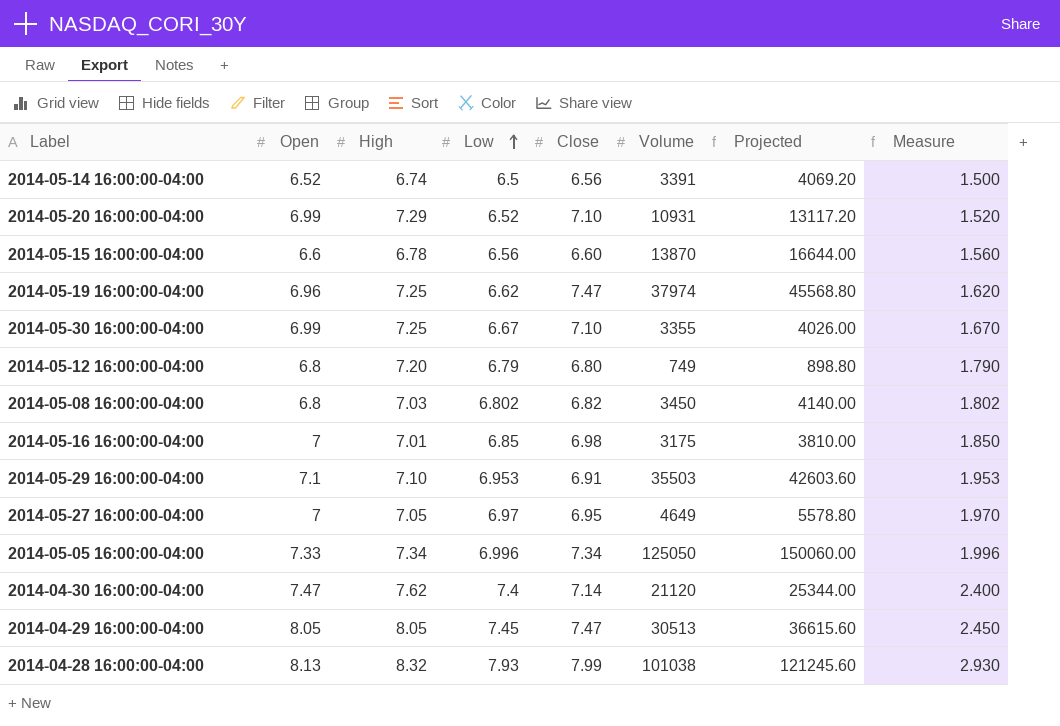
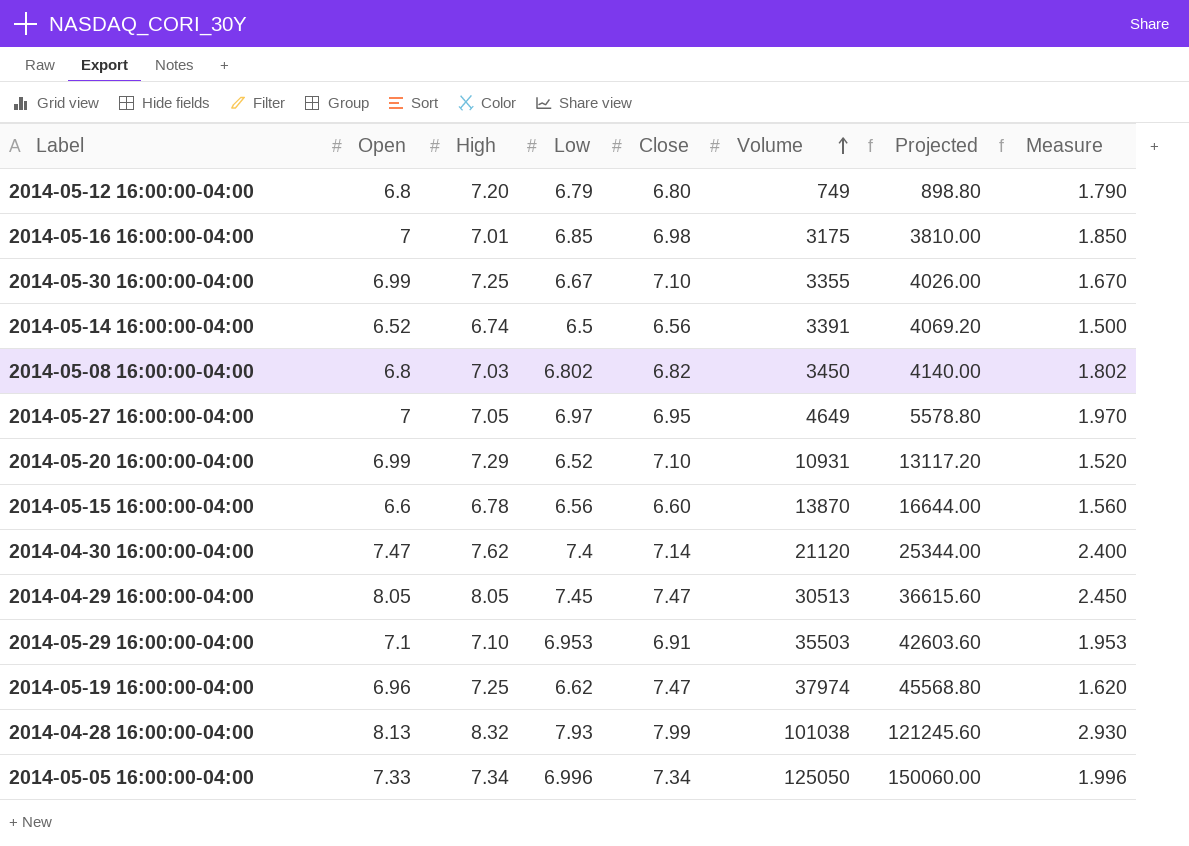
row order: Low ascending -> Volume ascending

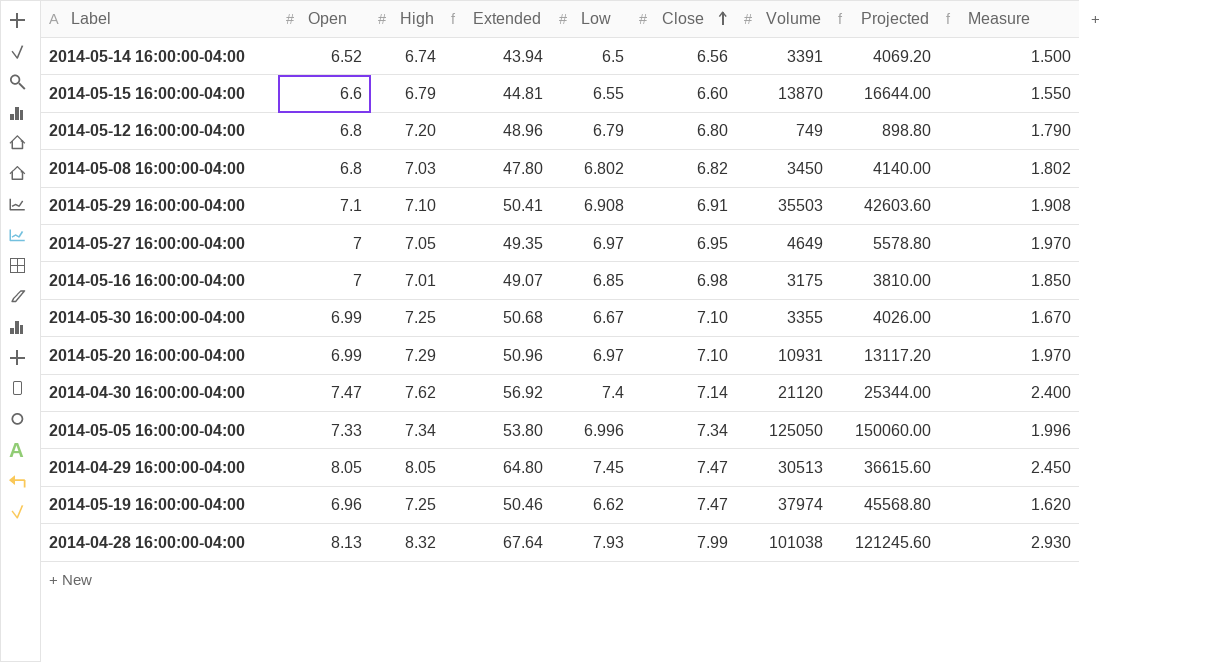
row order: Volume ascending -> Close ascending
column Extended | formula: none -> [Open] * [High]
2014-05-15 16:00:00-04:00 | High: 6.78 -> 6.79
2014-05-15 16:00:00-04:00 | Low: 6.56 -> 6.55
2014-05-15 16:00:00-04:00 | Measure: 1.560 -> 1.550
2014-05-29 16:00:00-04:00 | Low: 6.953 -> 6.908
2014-05-29 16:00:00-04:00 | Measure: 1.953 -> 1.908
2014-05-20 16:00:00-04:00 | Low: 6.52 -> 6.97
2014-05-20 16:00:00-04:00 | Measure: 1.520 -> 1.970

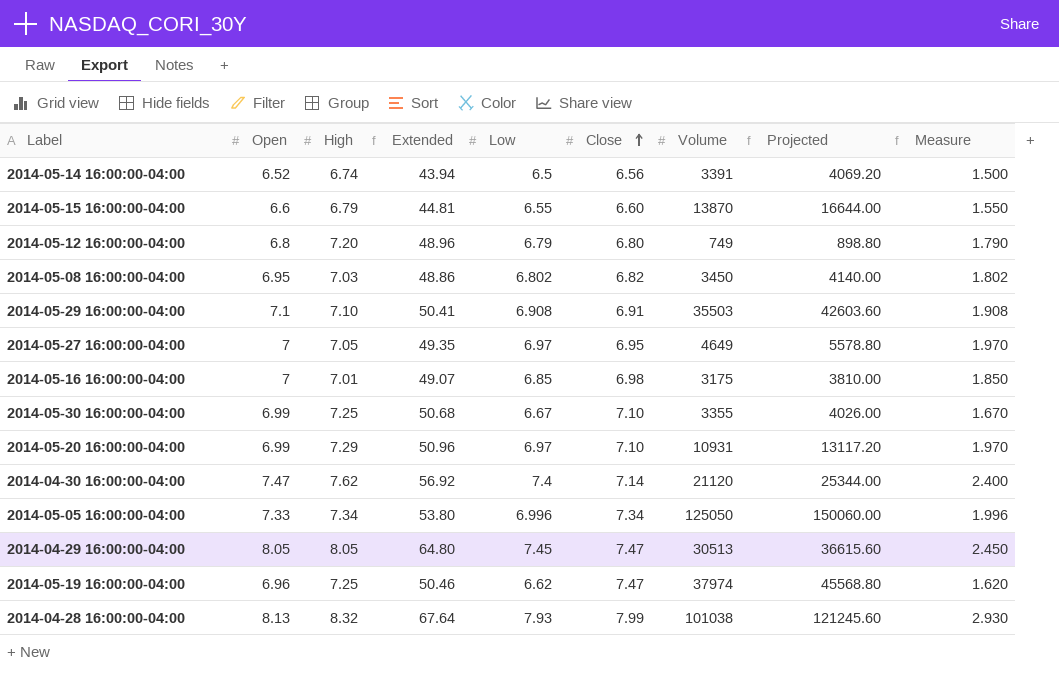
2014-05-08 16:00:00-04:00 | Open: 6.8 -> 6.95
2014-05-08 16:00:00-04:00 | Extended: 47.80 -> 48.86

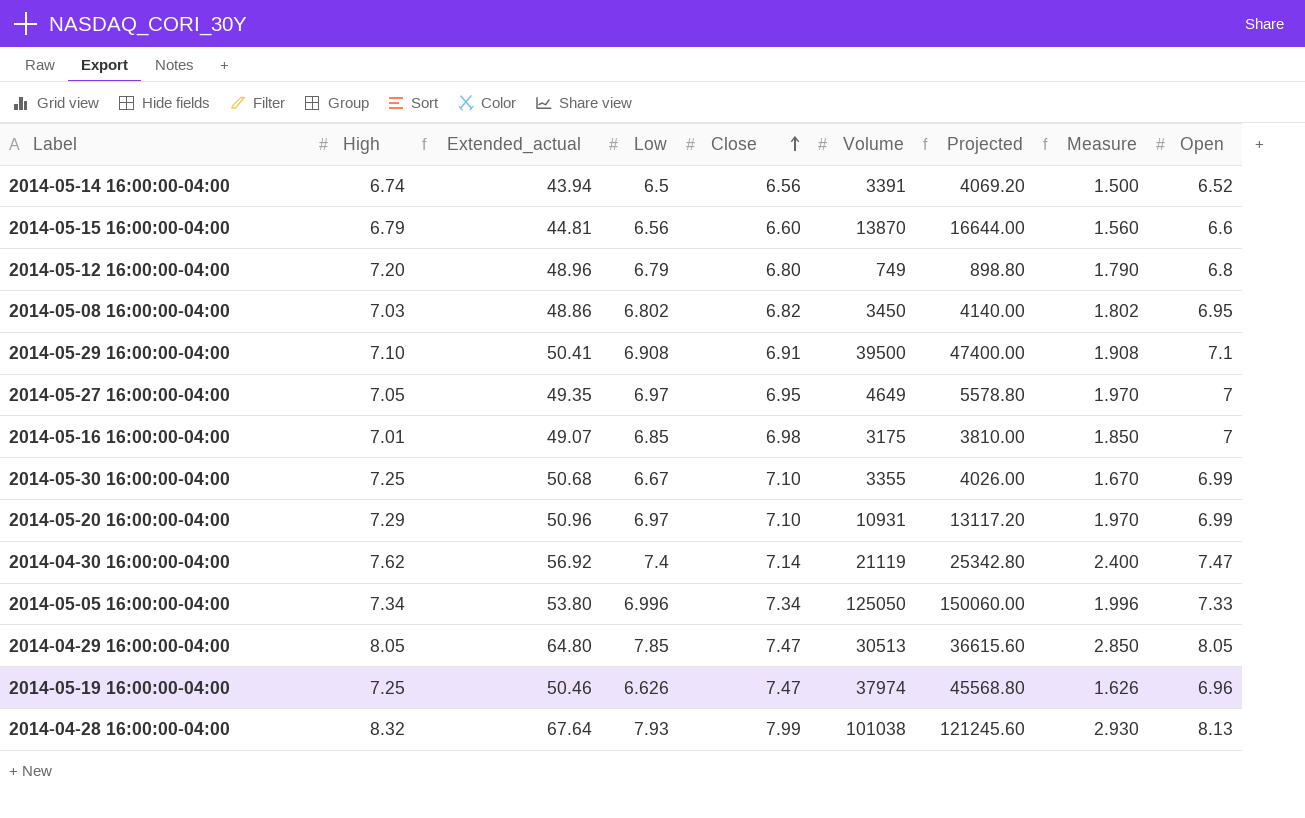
column name: Extended -> Extended_actual
column Open | position: 2 -> 9
2014-05-15 16:00:00-04:00 | Low: 6.55 -> 6.56
2014-05-15 16:00:00-04:00 | Measure: 1.550 -> 1.560
2014-05-29 16:00:00-04:00 | Volume: 35503 -> 39500
2014-05-29 16:00:00-04:00 | Projected: 42603.60 -> 47400.00
2014-04-30 16:00:00-04:00 | Volume: 21120 -> 21119
2014-04-30 16:00:00-04:00 | Projected: 25344.00 -> 25342.80
2014-04-29 16:00:00-04:00 | Low: 7.45 -> 7.85
2014-04-29 16:00:00-04:00 | Measure: 2.450 -> 2.850
2014-05-19 16:00:00-04:00 | Low: 6.62 -> 6.626
2014-05-19 16:00:00-04:00 | Measure: 1.620 -> 1.626

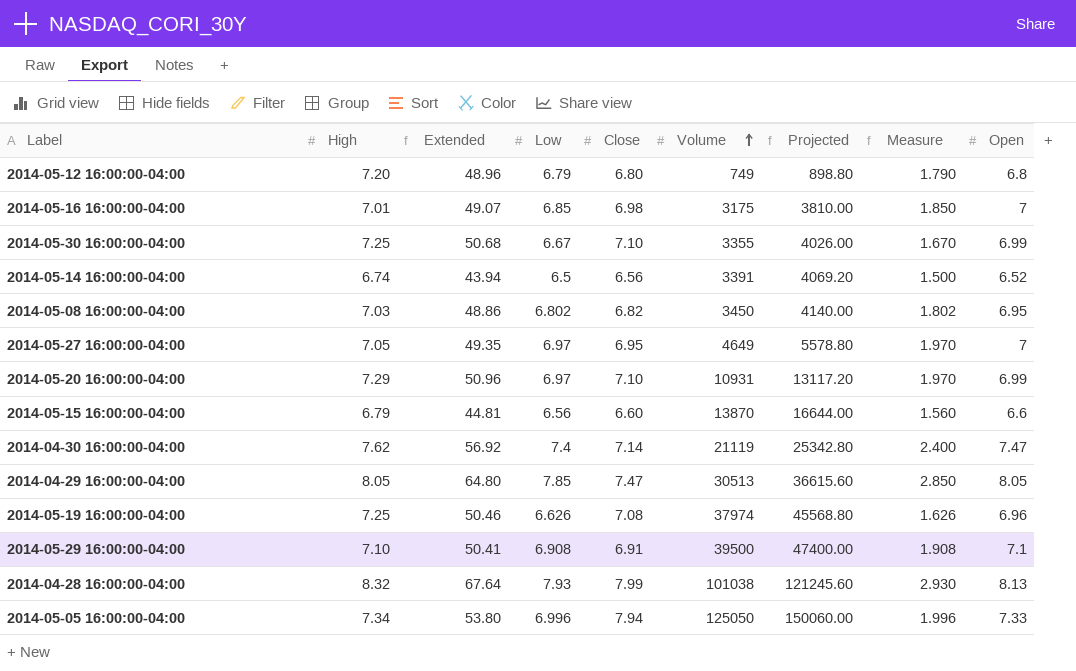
row order: Close ascending -> Volume ascending
column name: Extended_actual -> Extended
2014-05-19 16:00:00-04:00 | Close: 7.47 -> 7.08
2014-05-05 16:00:00-04:00 | Close: 7.34 -> 7.94

